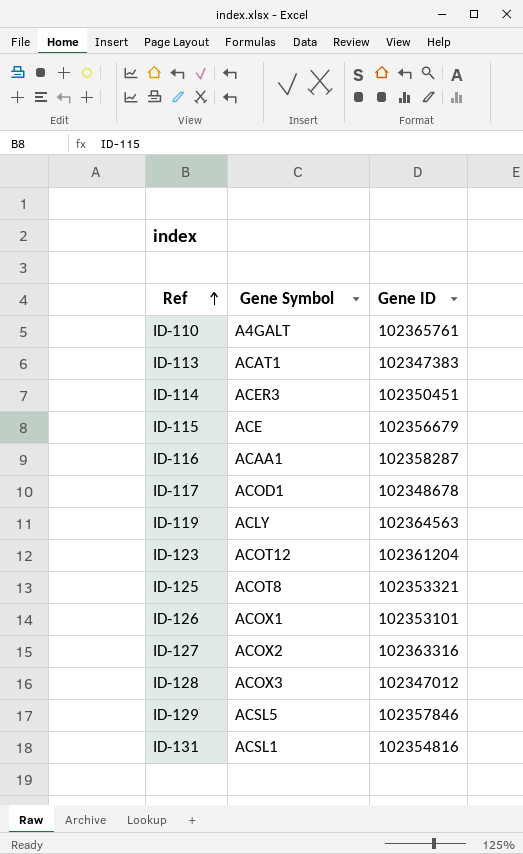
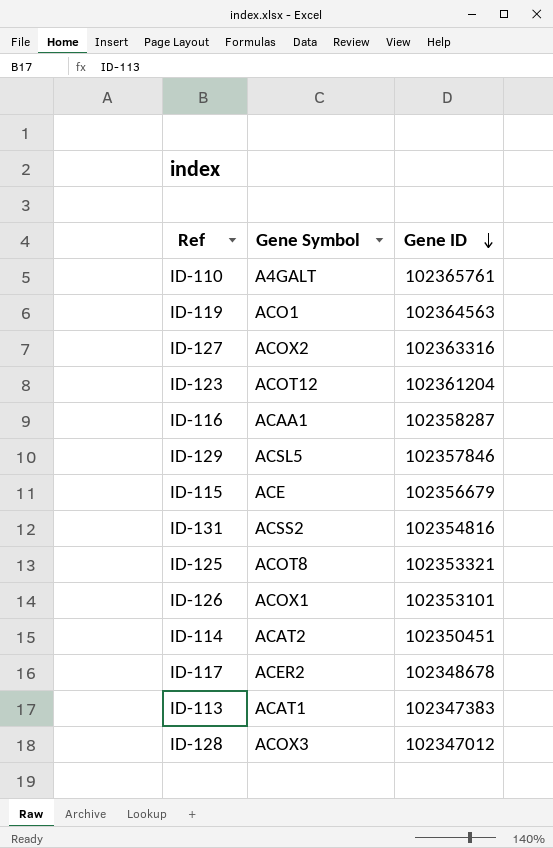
row order: Ref ascending -> Gene ID descending
ID-119 | Gene Symbol: ACLY -> ACO1
ID-131 | Gene Symbol: ACSL1 -> ACSS2
ID-114 | Gene Symbol: ACER3 -> ACAT2
ID-117 | Gene Symbol: ACOD1 -> ACER2

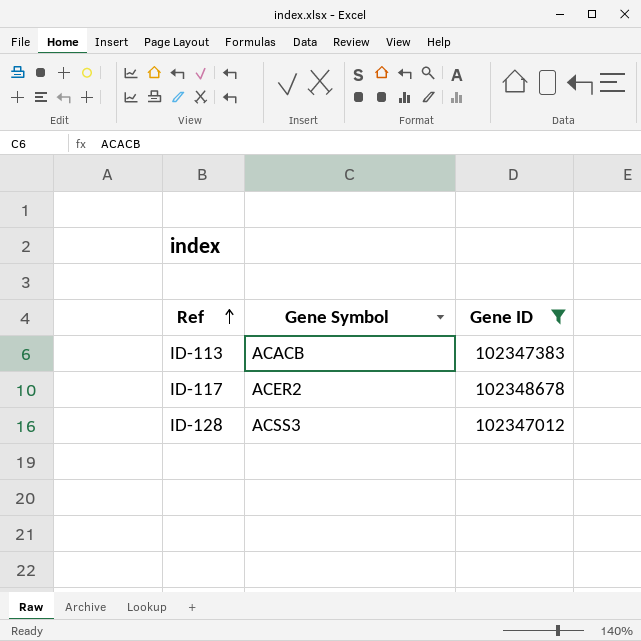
filter: none -> Gene ID <= 102348678
row order: Gene ID descending -> Ref ascending
ID-113 | Gene Symbol: ACAT1 -> ACACB
ID-128 | Gene Symbol: ACOX3 -> ACSS3

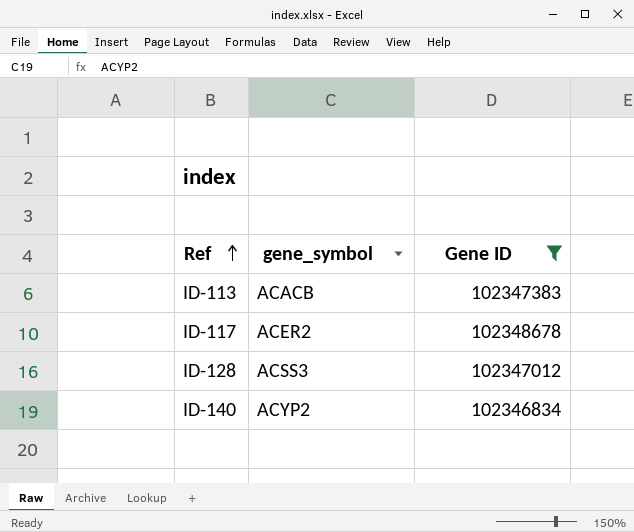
column name: Gene Symbol -> gene_symbol
row ID-140: none -> ACYP2 | 102346834

